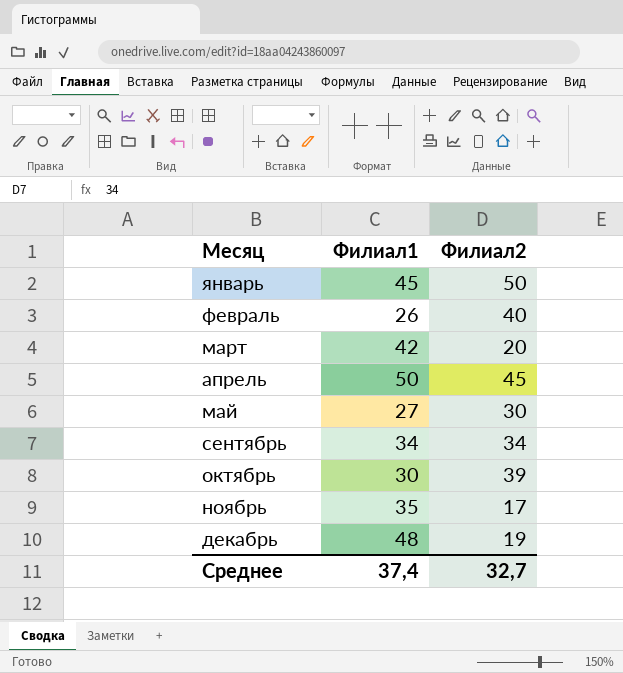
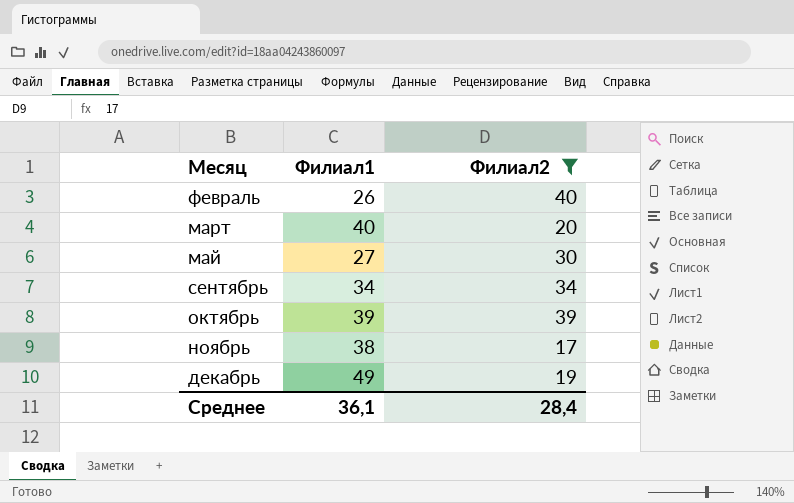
filter: none -> Филиал2 <= 40
март | Филиал1: 42 -> 40
октябрь | Филиал1: 30 -> 39
ноябрь | Филиал1: 35 -> 38
декабрь | Филиал1: 48 -> 49
Среднее | Филиал1: 37,4 -> 36,1
Среднее | Филиал2: 32,7 -> 28,4

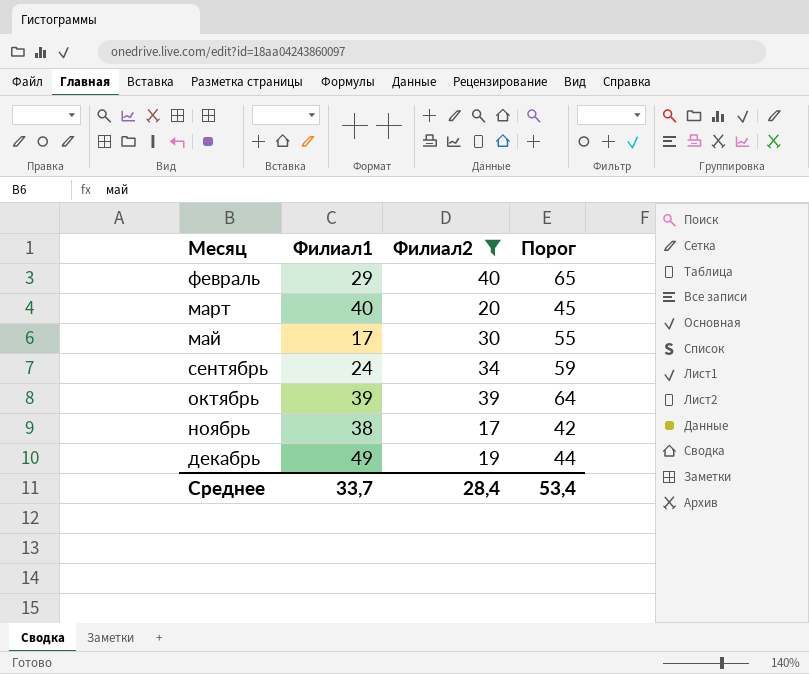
column Порог | formula: none -> [Филиал2] + 25
февраль | Филиал1: 26 -> 29
май | Филиал1: 27 -> 17
сентябрь | Филиал1: 34 -> 24
Среднее | Филиал1: 36,1 -> 33,7

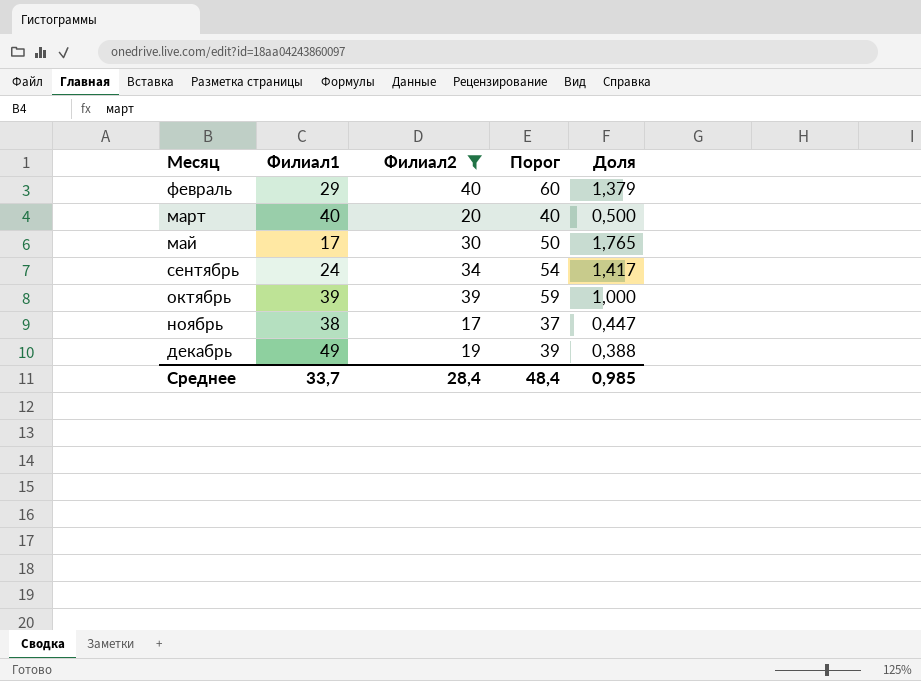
column Порог | formula: [Филиал2] + 25 -> [Филиал2] + 20
column Доля | formula: none -> [Филиал2] / [Филиал1]
Среднее | Порог: 53,4 -> 48,4

